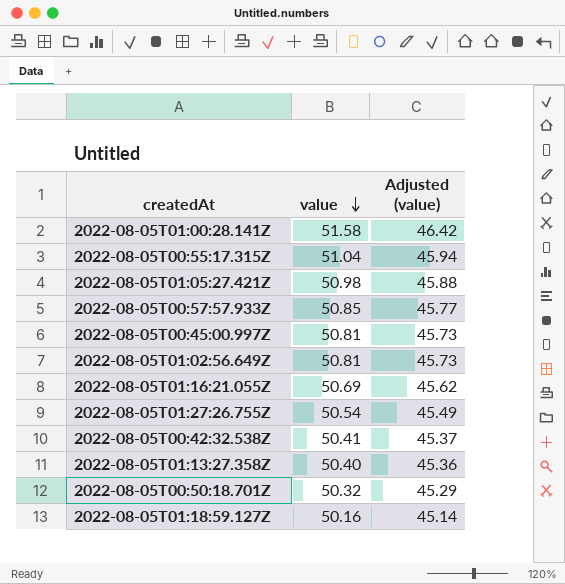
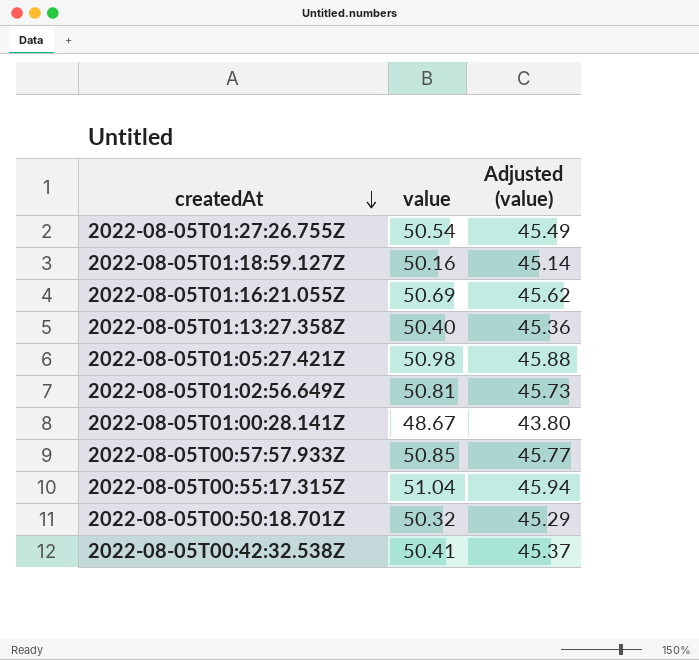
row order: value descending -> createdAt descending
row 2022-08-05T00:45:00.997Z: 50.81 | 45.73 -> none
2022-08-05T01:00:28.141Z | value: 51.58 -> 48.67
2022-08-05T01:00:28.141Z | Adjusted (value): 46.42 -> 43.80

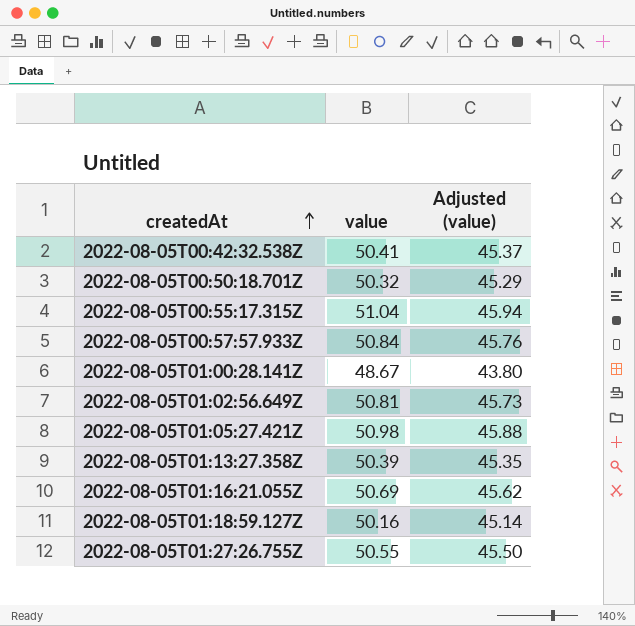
row order: createdAt descending -> createdAt ascending
2022-08-05T00:57:57.933Z | value: 50.85 -> 50.84
2022-08-05T00:57:57.933Z | Adjusted (value): 45.77 -> 45.76
2022-08-05T01:13:27.358Z | value: 50.40 -> 50.39
2022-08-05T01:13:27.358Z | Adjusted (value): 45.36 -> 45.35
2022-08-05T01:27:26.755Z | value: 50.54 -> 50.55
2022-08-05T01:27:26.755Z | Adjusted (value): 45.49 -> 45.50

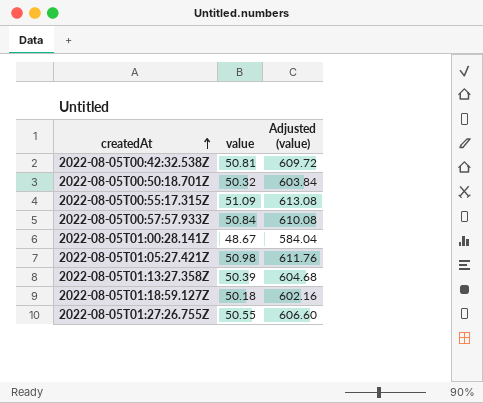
column Adjusted (value) | formula: [value] * 0.9 -> [value] * 12
row 2022-08-05T01:02:56.649Z: 50.81 | 45.73 -> none
row 2022-08-05T01:16:21.055Z: 50.69 | 45.62 -> none
2022-08-05T00:42:32.538Z | value: 50.41 -> 50.81
2022-08-05T00:55:17.315Z | value: 51.04 -> 51.09
2022-08-05T01:18:59.127Z | value: 50.16 -> 50.18

